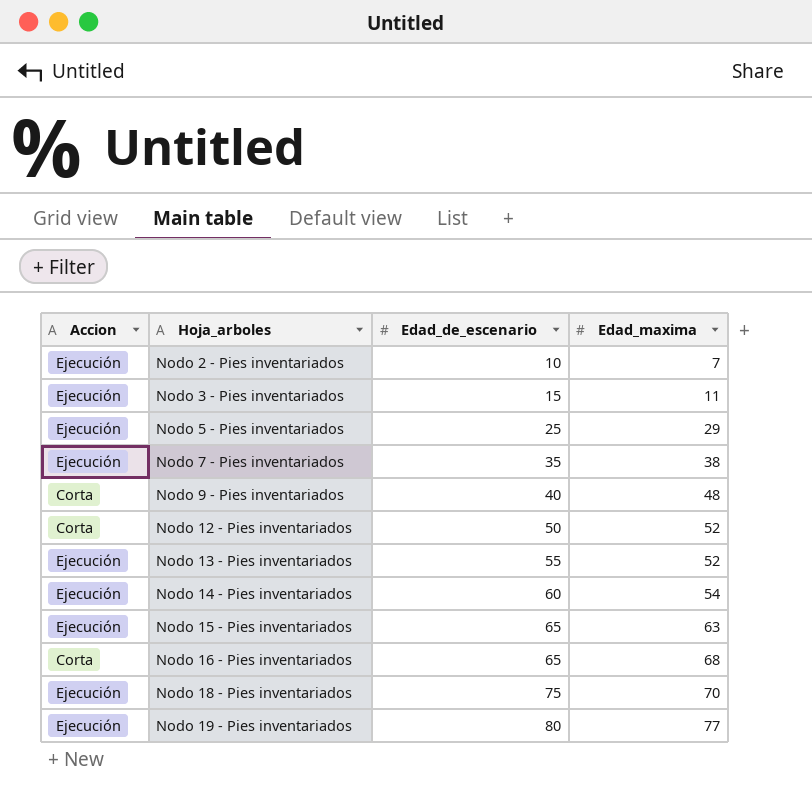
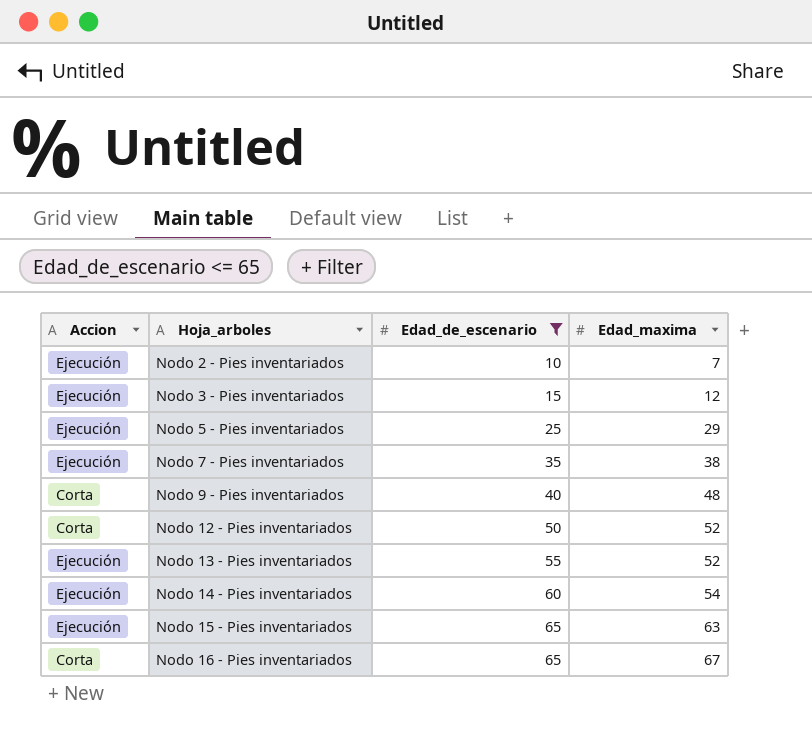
filter: none -> Edad_de_escenario <= 65
Nodo 3 - Pies inventariados | Edad_maxima: 11 -> 12
Nodo 16 - Pies inventariados | Edad_maxima: 68 -> 67

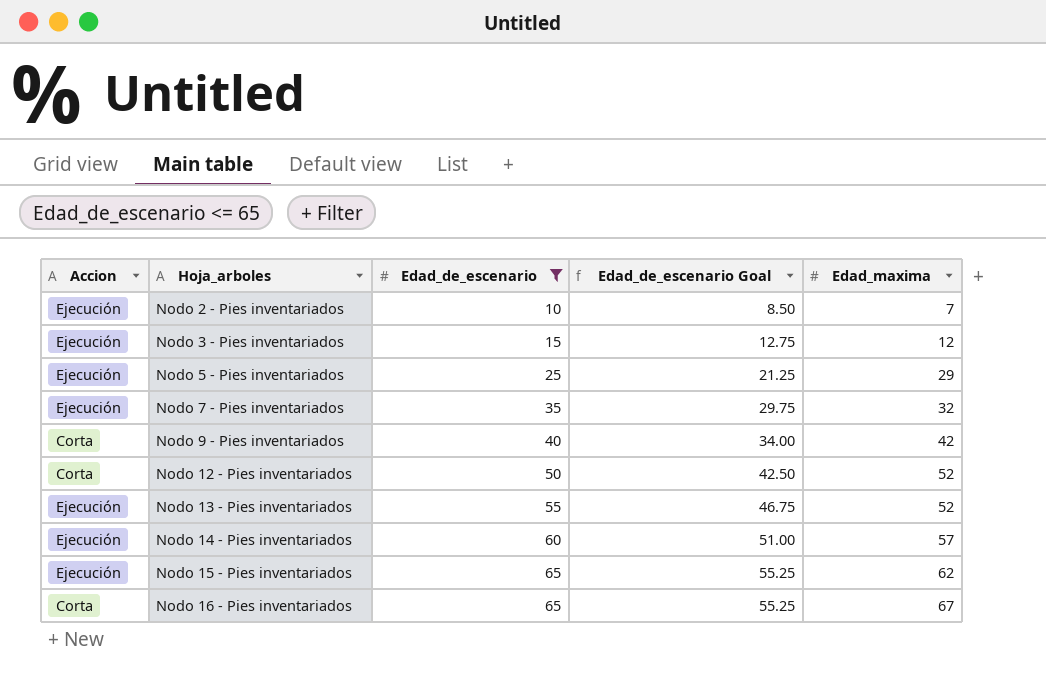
column Edad_de_escenario Goal | formula: none -> [Edad_de_escenario] * 0.85
Nodo 7 - Pies inventariados | Edad_maxima: 38 -> 32
Nodo 9 - Pies inventariados | Edad_maxima: 48 -> 42
Nodo 14 - Pies inventariados | Edad_maxima: 54 -> 57
Nodo 15 - Pies inventariados | Edad_maxima: 63 -> 62

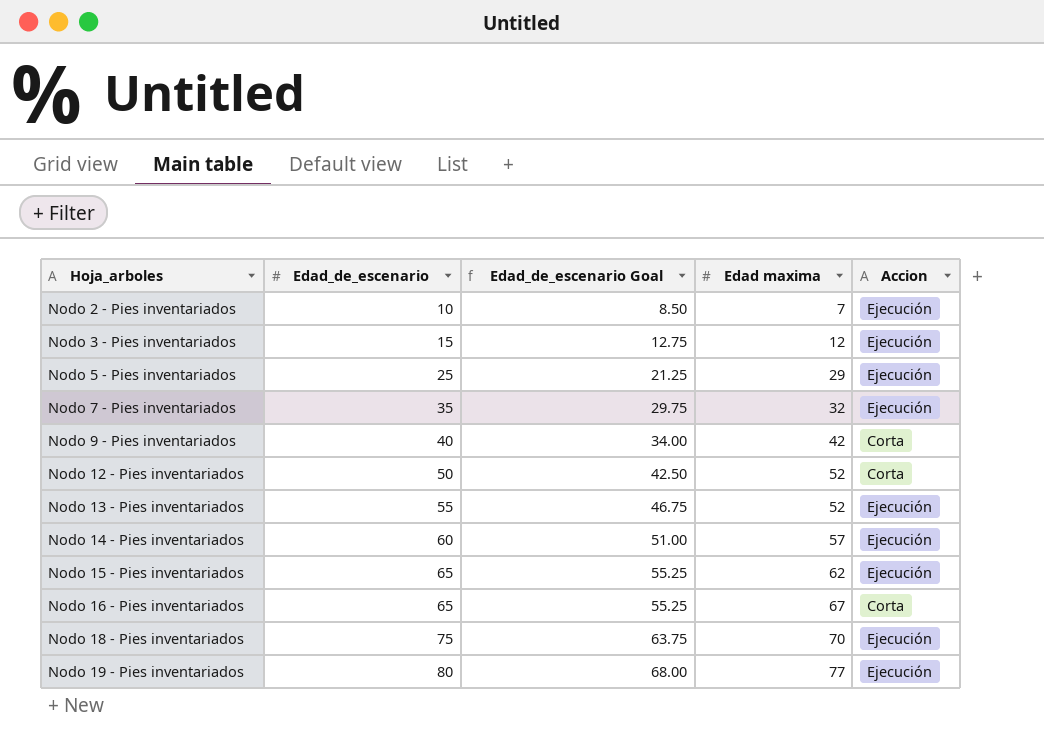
filter: Edad_de_escenario <= 65 -> none
column name: Edad_maxima -> Edad maxima
column Accion | position: 1 -> 5

